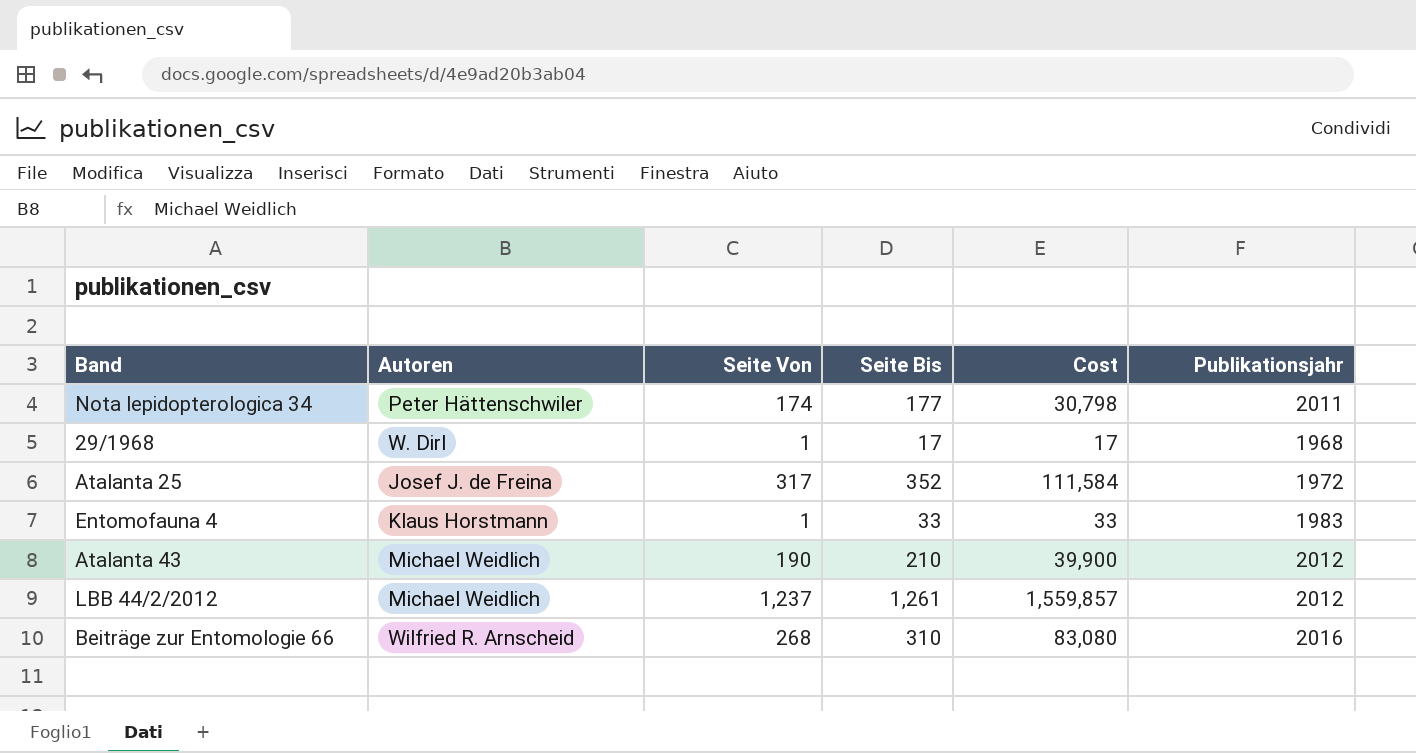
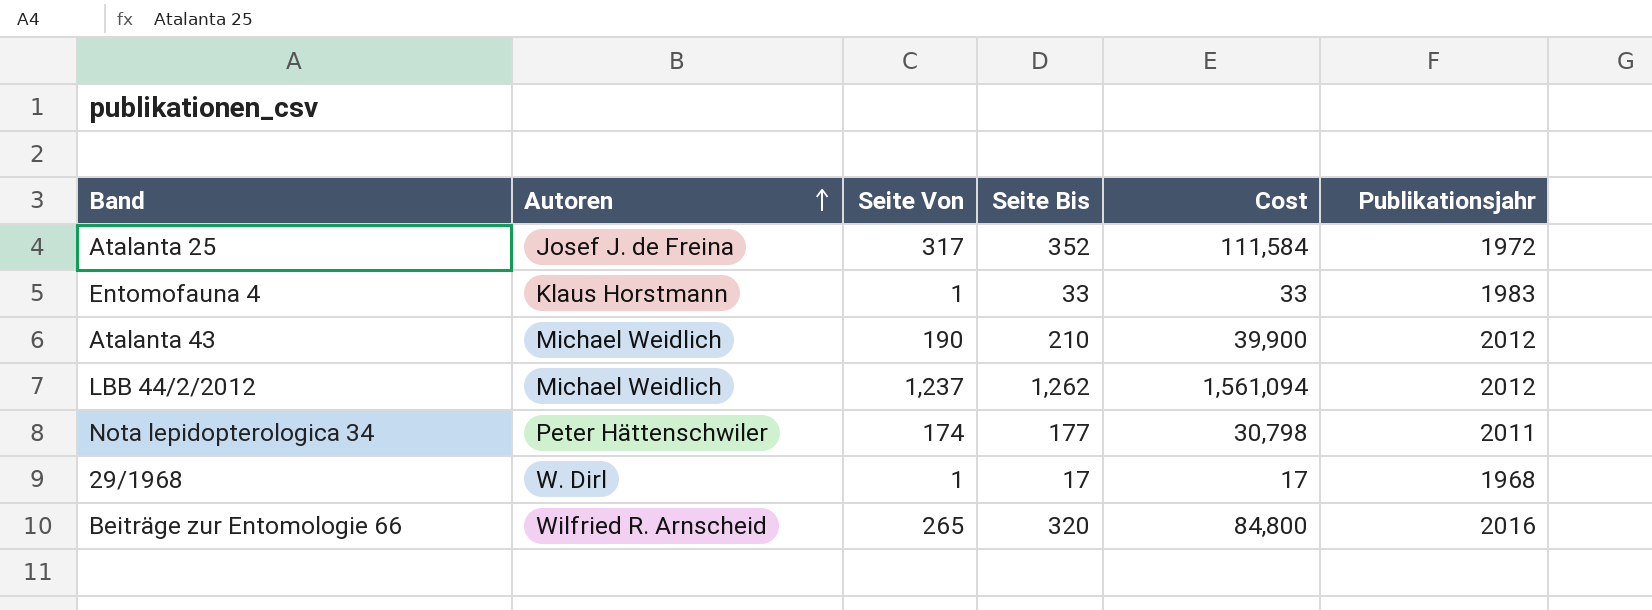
row order: none -> Autoren ascending
LBB 44/2/2012 | Seite Bis: 1,261 -> 1,262
LBB 44/2/2012 | Cost: 1,559,857 -> 1,561,094
Beiträge zur Entomologie 66 | Seite Von: 268 -> 265
Beiträge zur Entomologie 66 | Seite Bis: 310 -> 320
Beiträge zur Entomologie 66 | Cost: 83,080 -> 84,800

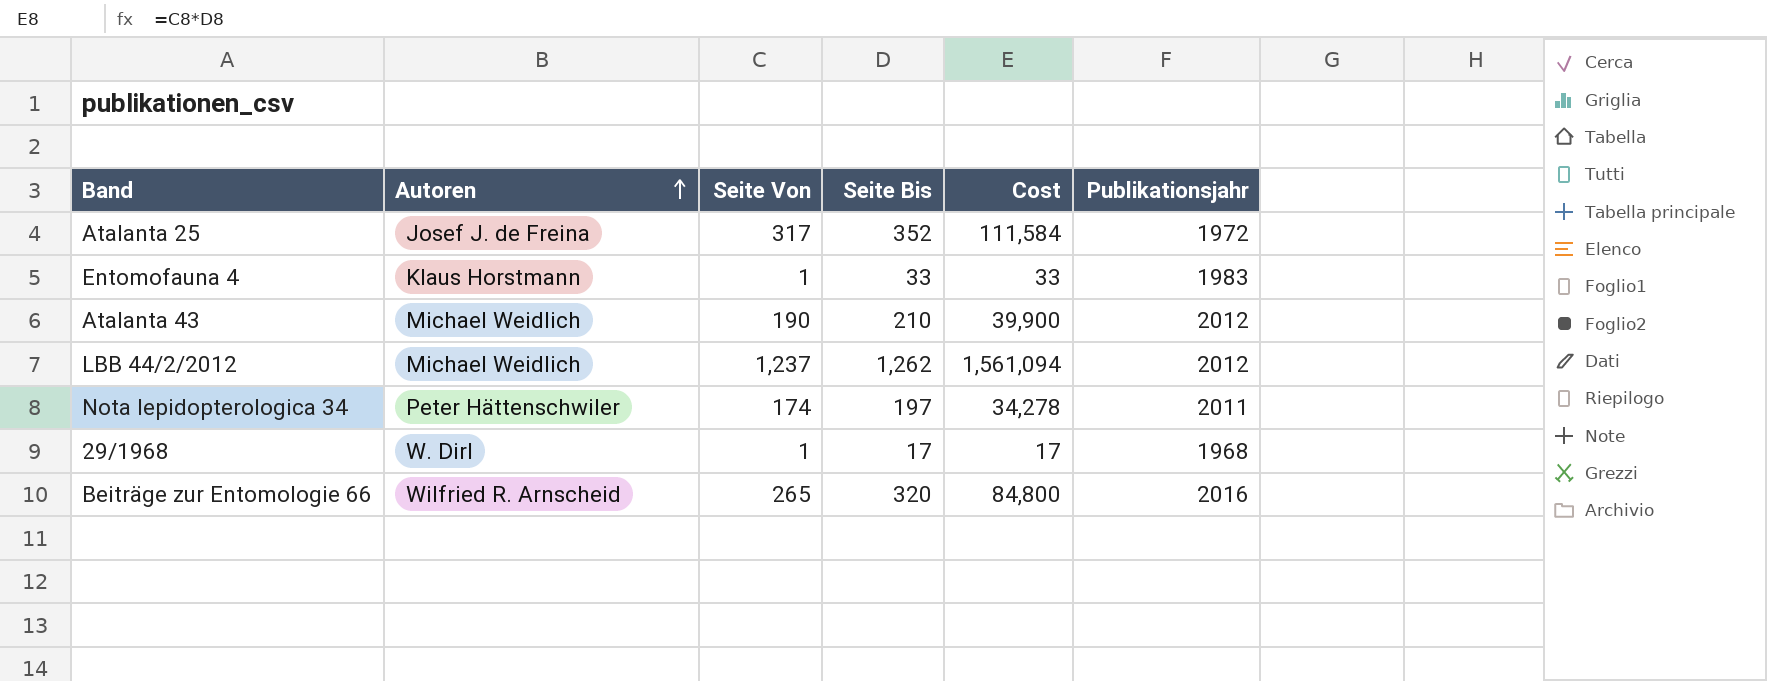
Nota lepidopterologica 34 | Seite Bis: 177 -> 197
Nota lepidopterologica 34 | Cost: 30,798 -> 34,278

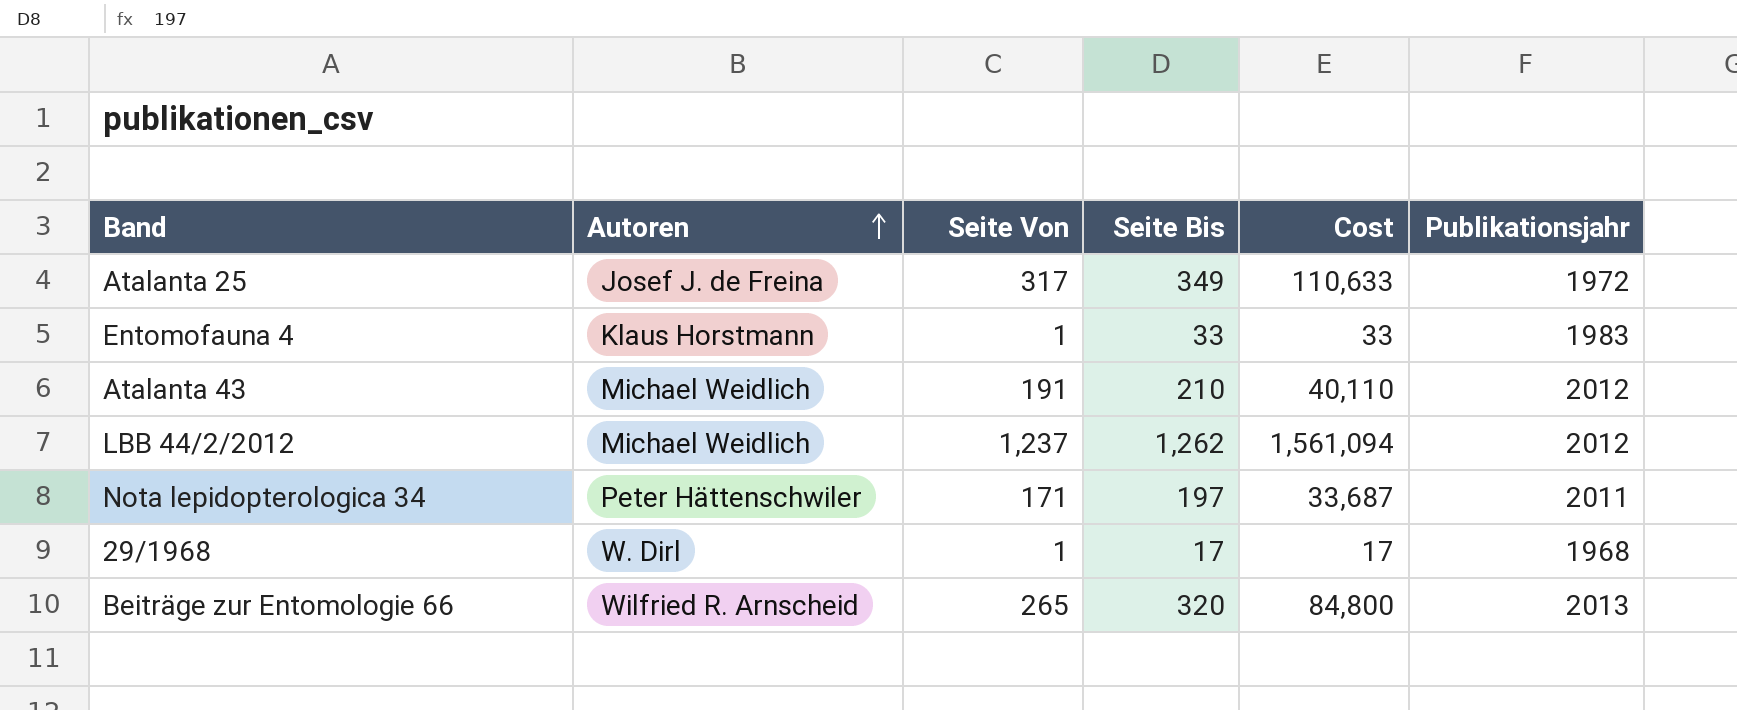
Atalanta 25 | Seite Bis: 352 -> 349
Atalanta 25 | Cost: 111,584 -> 110,633
Atalanta 43 | Seite Von: 190 -> 191
Atalanta 43 | Cost: 39,900 -> 40,110
Nota lepidopterologica 34 | Seite Von: 174 -> 171
Nota lepidopterologica 34 | Cost: 34,278 -> 33,687
Beiträge zur Entomologie 66 | Publikationsjahr: 2016 -> 2013

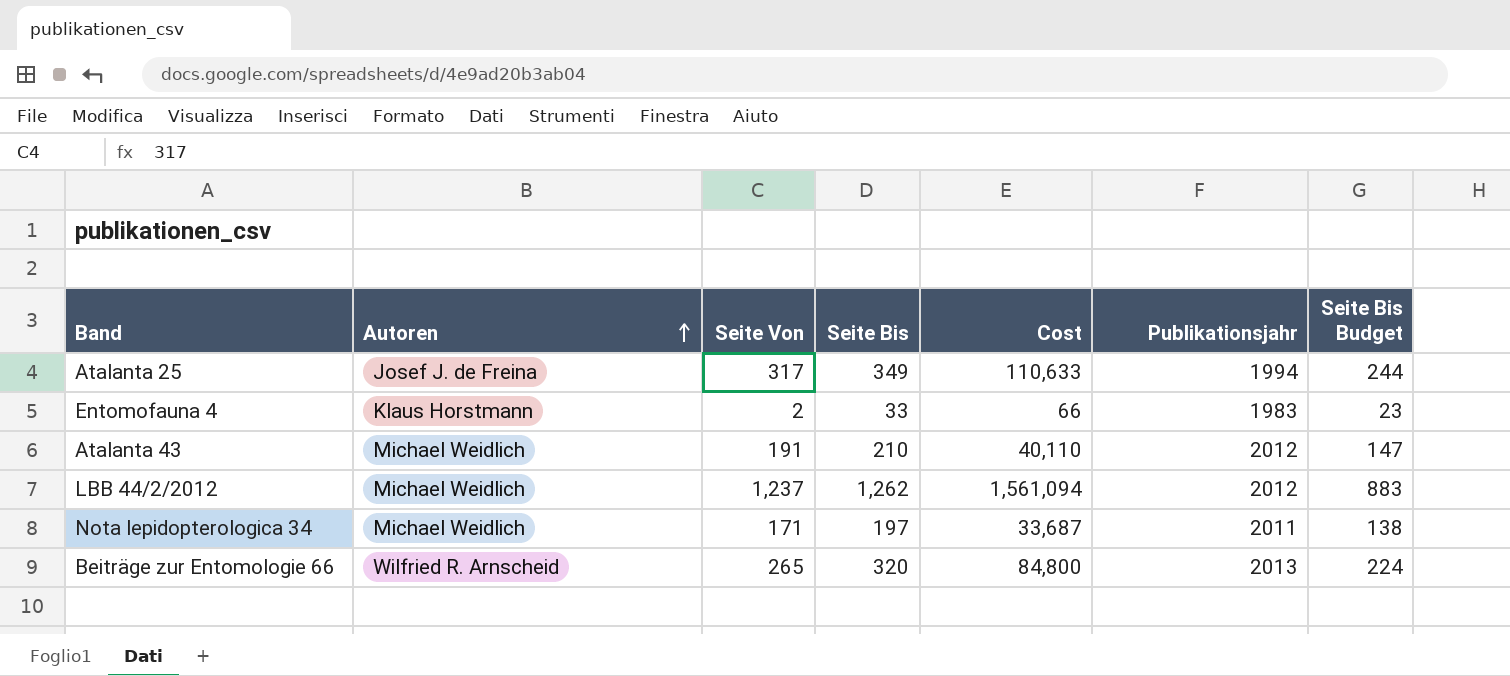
column Seite Bis Budget | formula: none -> [Seite Bis] * 0.7
row 29/1968: W. Dirl | 1 | 17 | 17 | 1968 -> none
Atalanta 25 | Publikationsjahr: 1972 -> 1994
Entomofauna 4 | Seite Von: 1 -> 2
Entomofauna 4 | Cost: 33 -> 66
Nota lepidopterologica 34 | Autoren: Peter Hättenschwiler -> Michael Weidlich

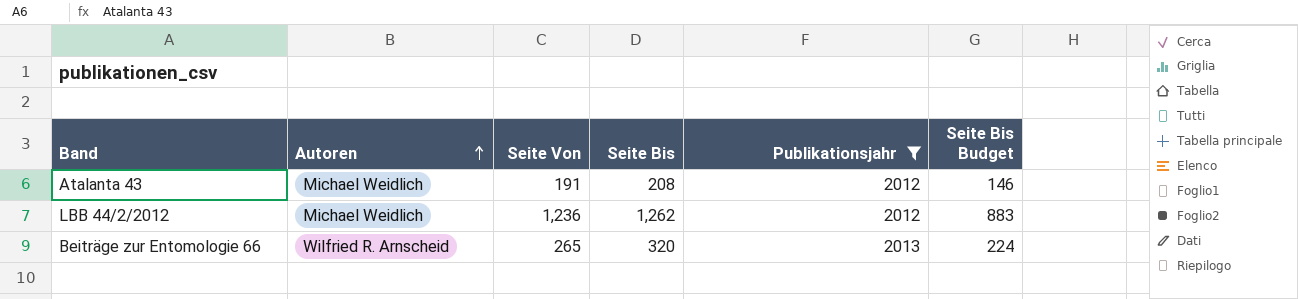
filter: none -> Publikationsjahr >= 2012
column Cost | formula: [Seite Von] * [Seite Bis] -> none
Atalanta 43 | Seite Bis: 210 -> 208
Atalanta 43 | Seite Bis Budget: 147 -> 146
LBB 44/2/2012 | Seite Von: 1,237 -> 1,236

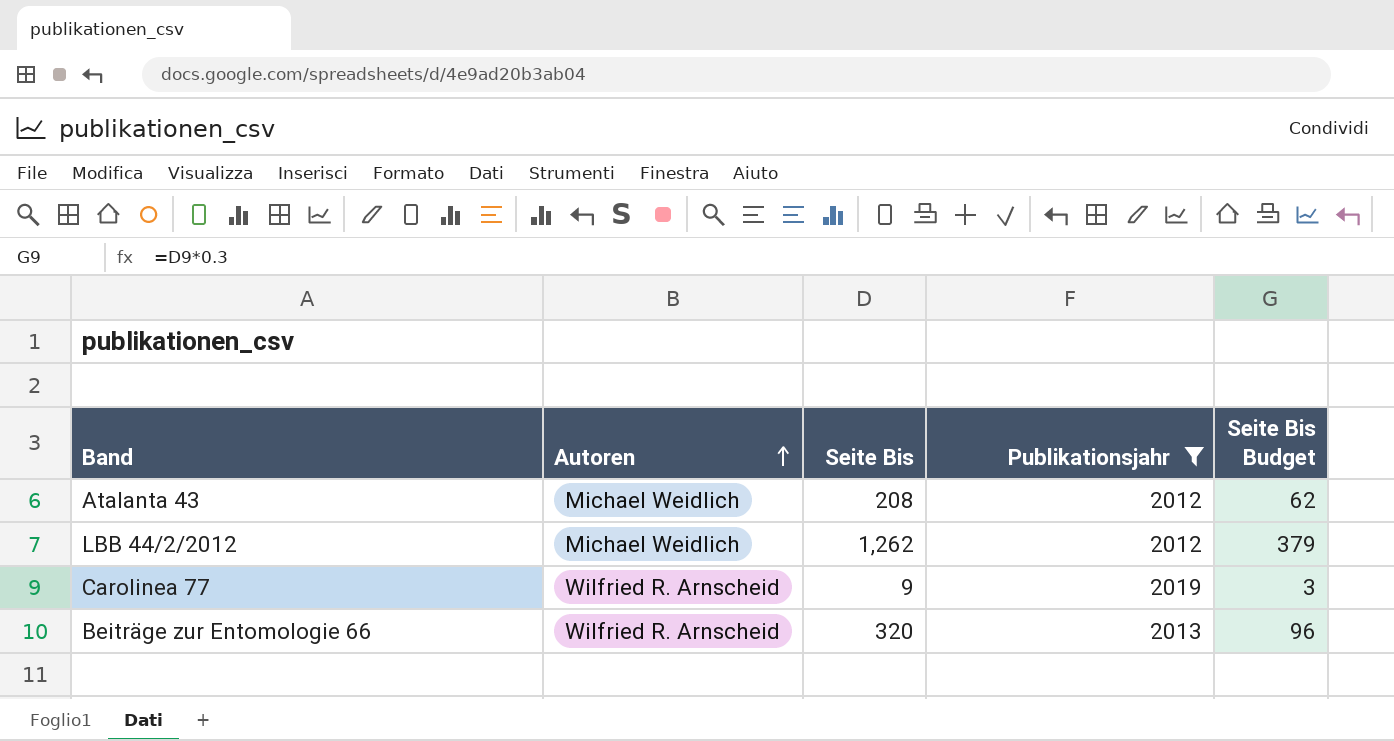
column Seite Von | position: 3 -> none
column Seite Bis Budget | formula: [Seite Bis] * 0.7 -> [Seite Bis] * 0.3
row Carolinea 77: none -> Wilfried R. Arnscheid | 9 | 2019 | 3

